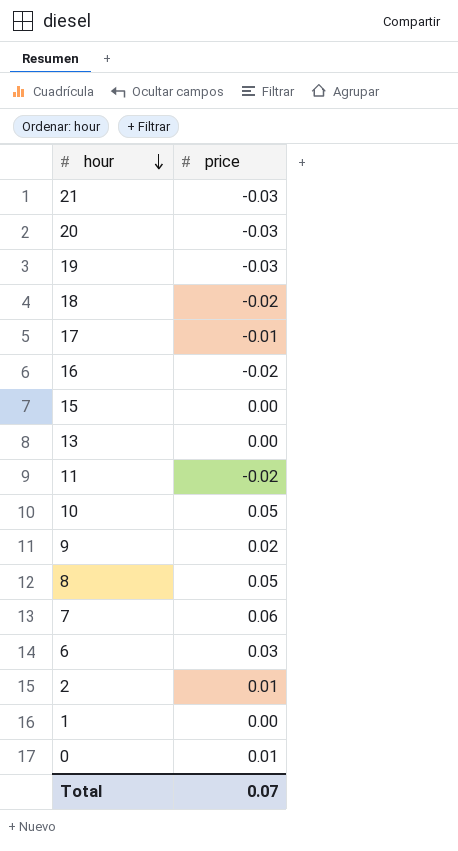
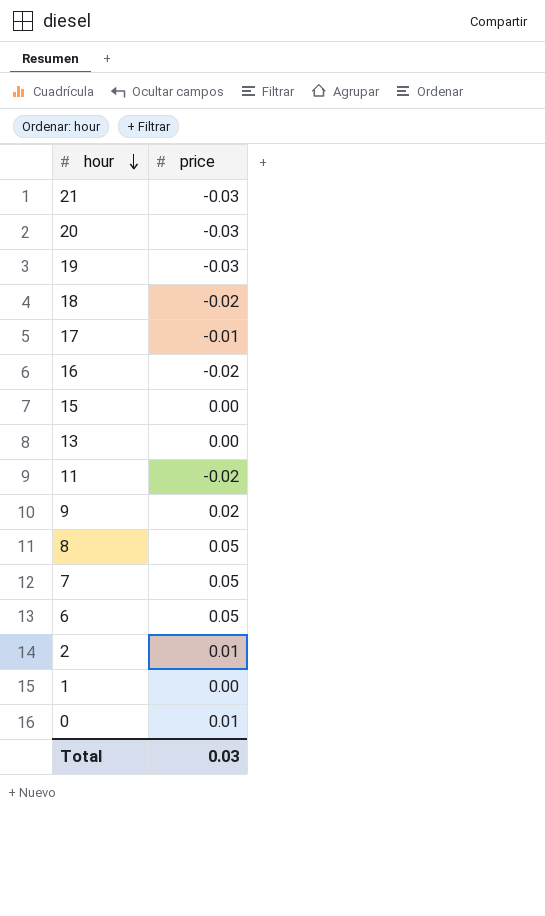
row 10: 0.05 -> none
7 | price: 0.06 -> 0.05
6 | price: 0.03 -> 0.05
Total | price: 0.07 -> 0.03

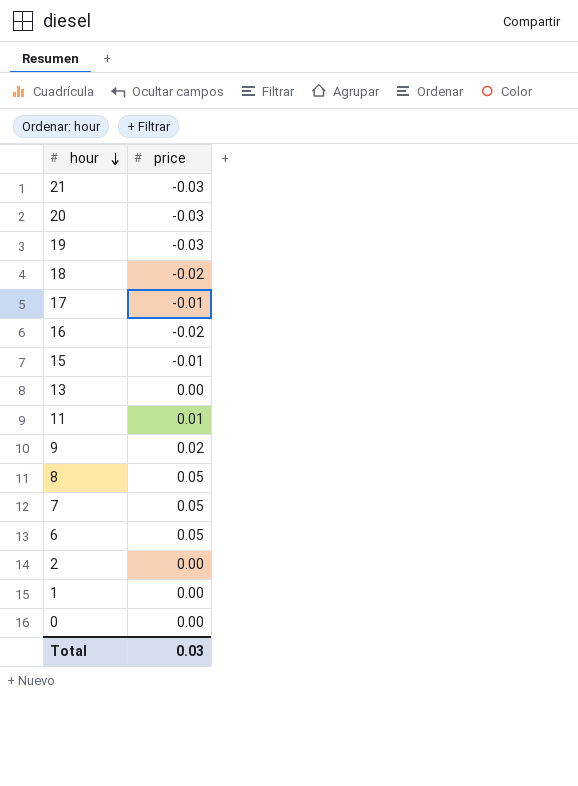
15 | price: 0.00 -> -0.01
11 | price: -0.02 -> 0.01
2 | price: 0.01 -> 0.00
0 | price: 0.01 -> 0.00

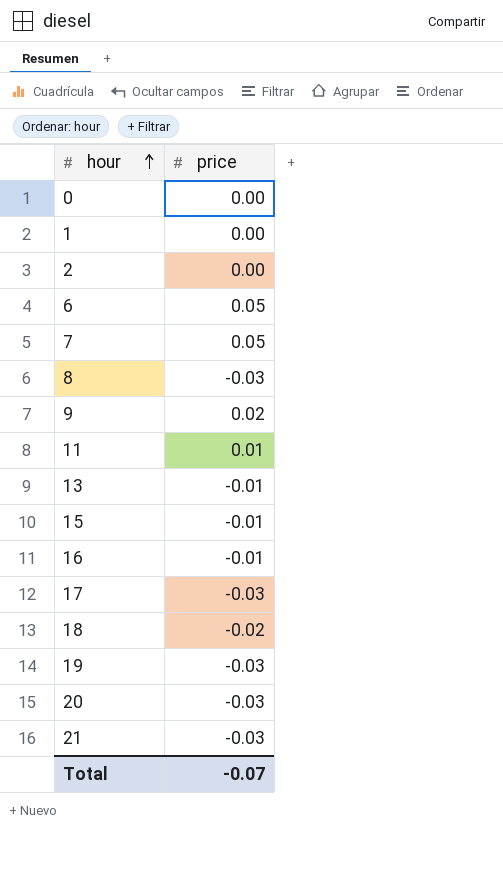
row order: hour descending -> hour ascending
8 | price: 0.05 -> -0.03
13 | price: 0.00 -> -0.01
16 | price: -0.02 -> -0.01
17 | price: -0.01 -> -0.03
Total | price: 0.03 -> -0.07

